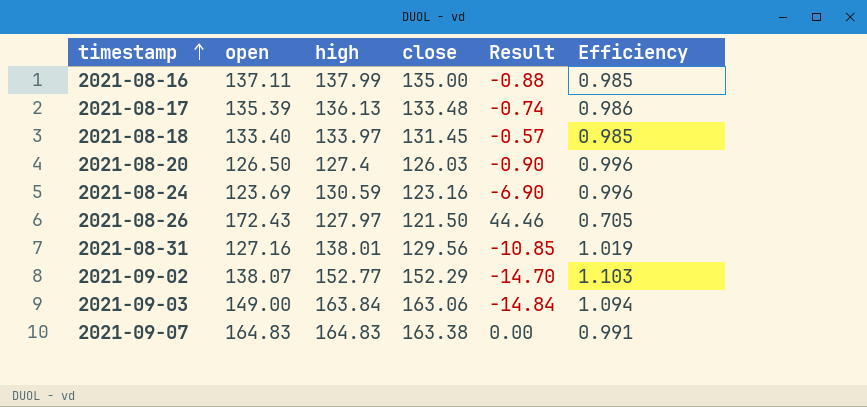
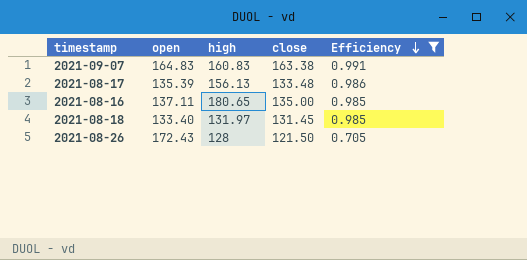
filter: none -> Efficiency <= 0.991
row order: timestamp ascending -> Efficiency descending
column Result | formula: [open] - [high] -> none
2021-09-07 | high: 164.83 -> 160.83
2021-08-17 | high: 136.13 -> 156.13
2021-08-16 | high: 137.99 -> 180.65
2021-08-18 | high: 133.97 -> 131.97
2021-08-26 | high: 127.97 -> 128

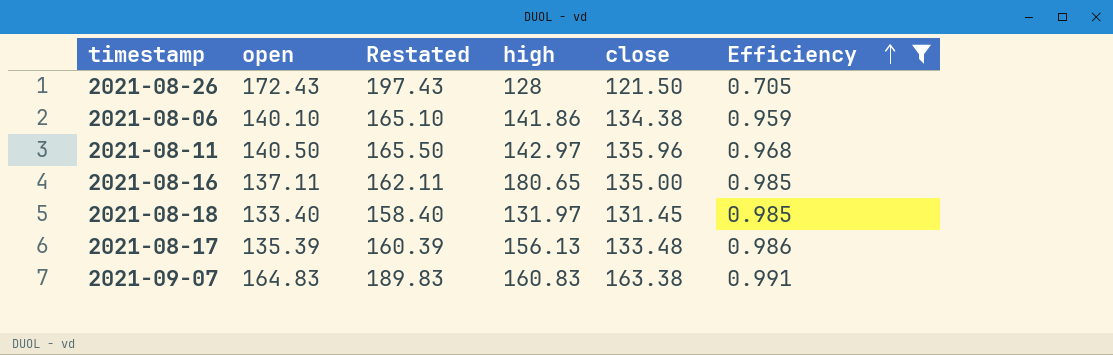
row order: Efficiency descending -> Efficiency ascending
column Restated | formula: none -> [open] + 25
row 2021-08-06: none -> 140.10 | 165.10 | 141.86 | 134.38 | 0.959
row 2021-08-11: none -> 140.50 | 165.50 | 142.97 | 135.96 | 0.968

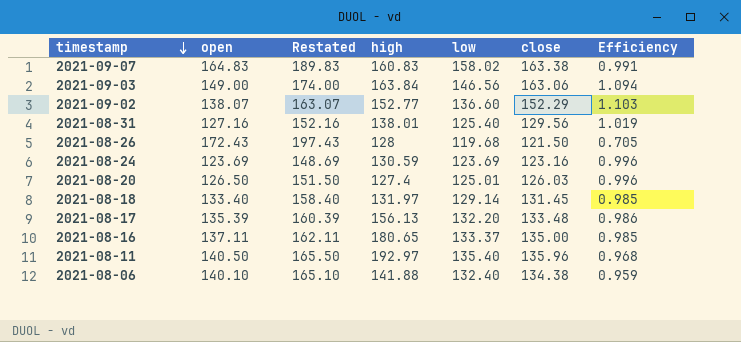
filter: Efficiency <= 0.991 -> none
row order: Efficiency ascending -> timestamp descending
column low | position: none -> 5
2021-08-11 | high: 142.97 -> 192.97
2021-08-06 | high: 141.86 -> 141.88

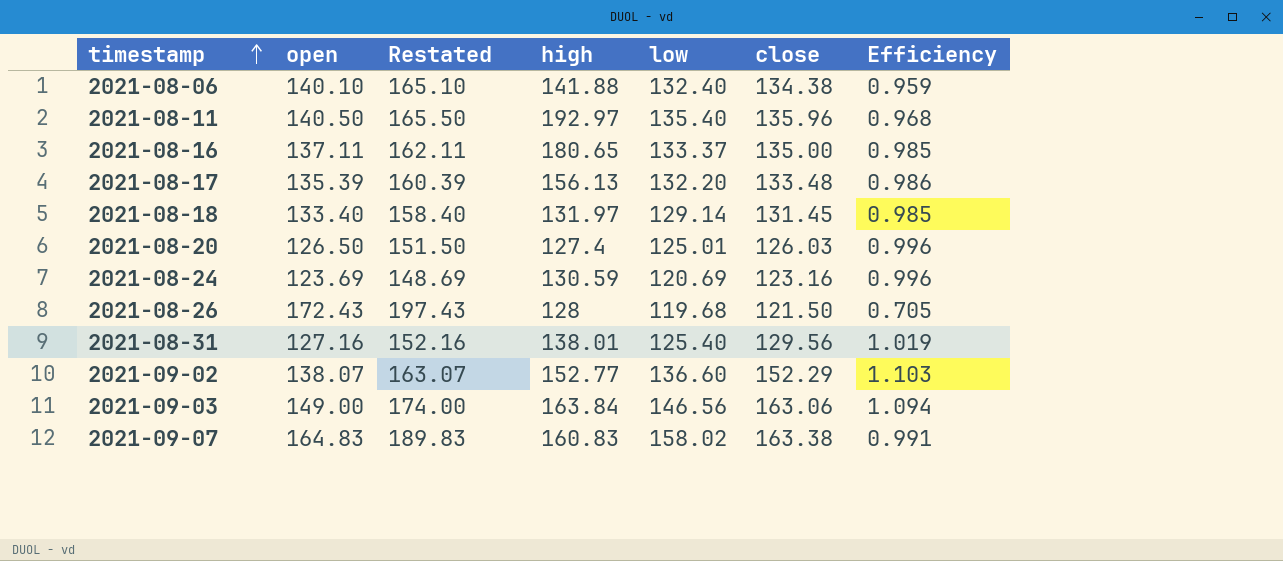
row order: timestamp descending -> timestamp ascending
2021-08-24 | low: 123.69 -> 120.69

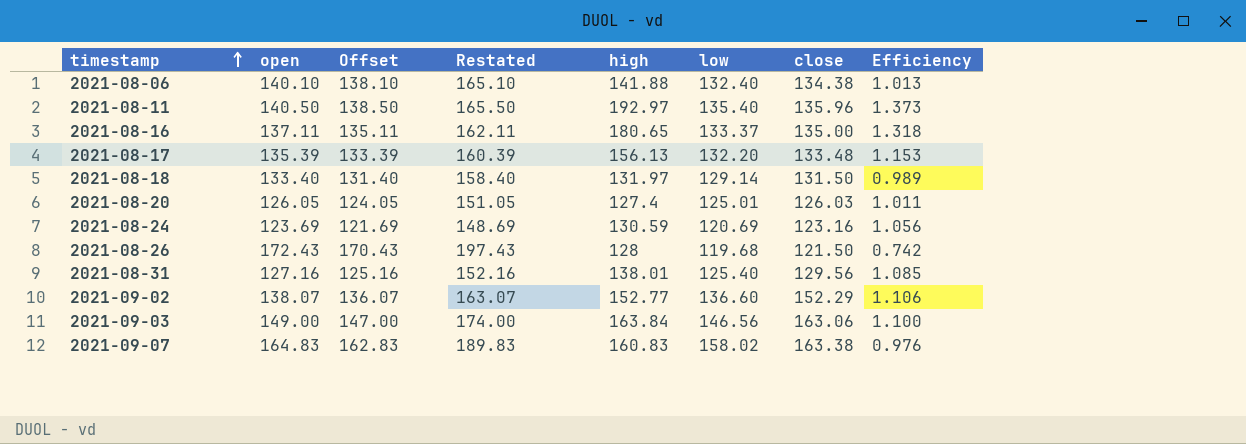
column Offset | formula: none -> [open] - 2
column Efficiency | formula: [close] / [open] -> [high] / [open]
2021-08-18 | close: 131.45 -> 131.50
2021-08-20 | open: 126.50 -> 126.05
2021-08-20 | Restated: 151.50 -> 151.05

